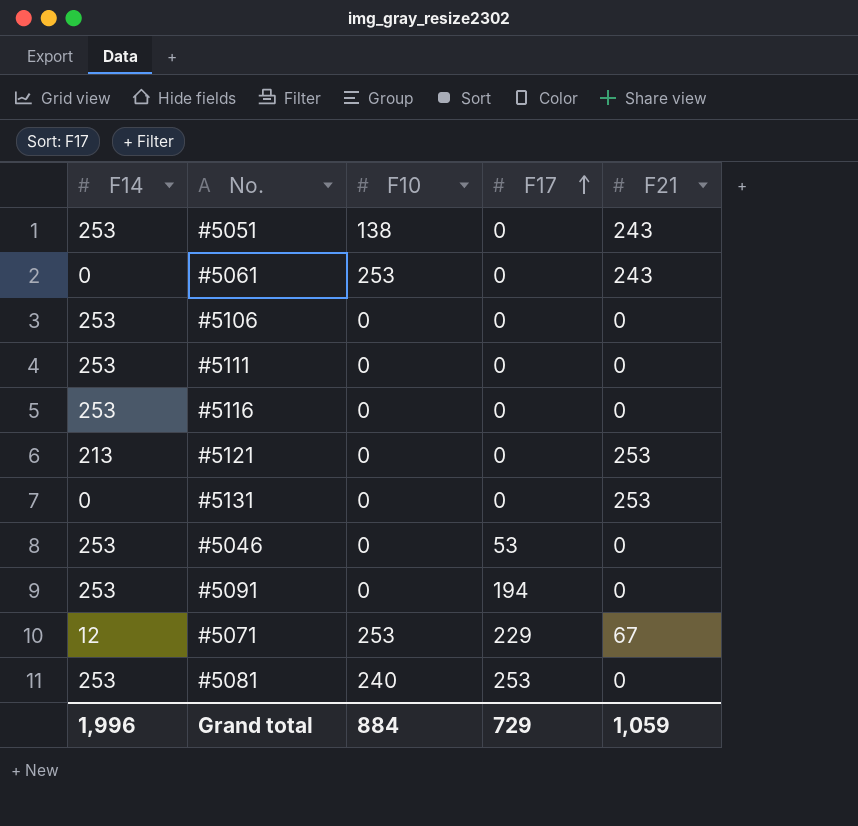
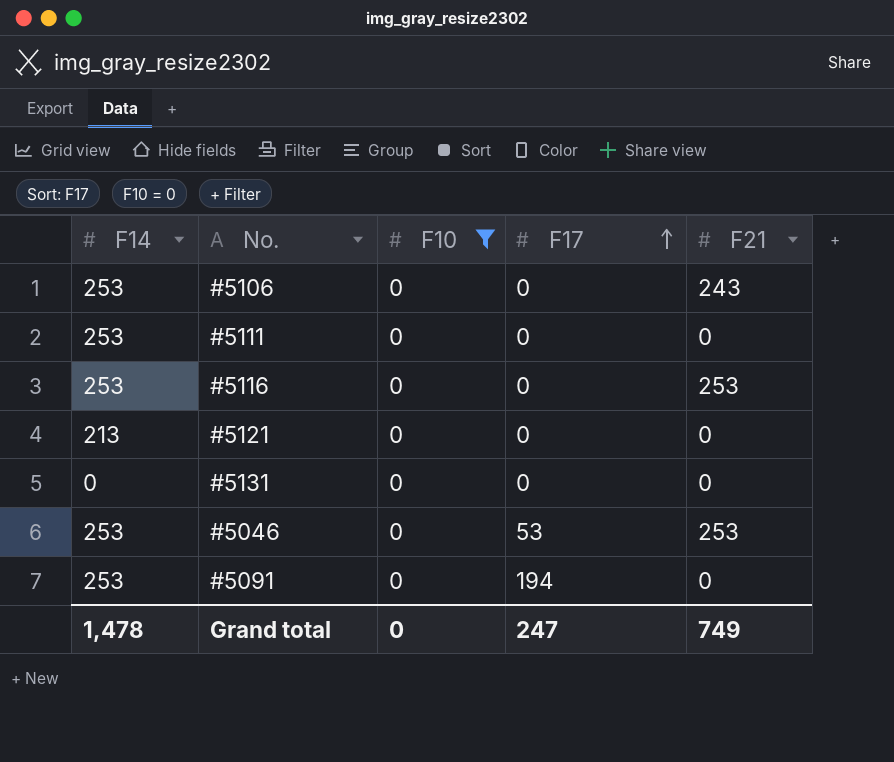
filter: none -> F10 = 0
#5106 | F21: 0 -> 243
#5116 | F21: 0 -> 253
#5121 | F21: 253 -> 0
#5131 | F21: 253 -> 0
#5046 | F21: 0 -> 253
Grand total | F14: 1,996 -> 1,478
Grand total | F10: 884 -> 0
Grand total | F17: 729 -> 247
Grand total | F21: 1,059 -> 749

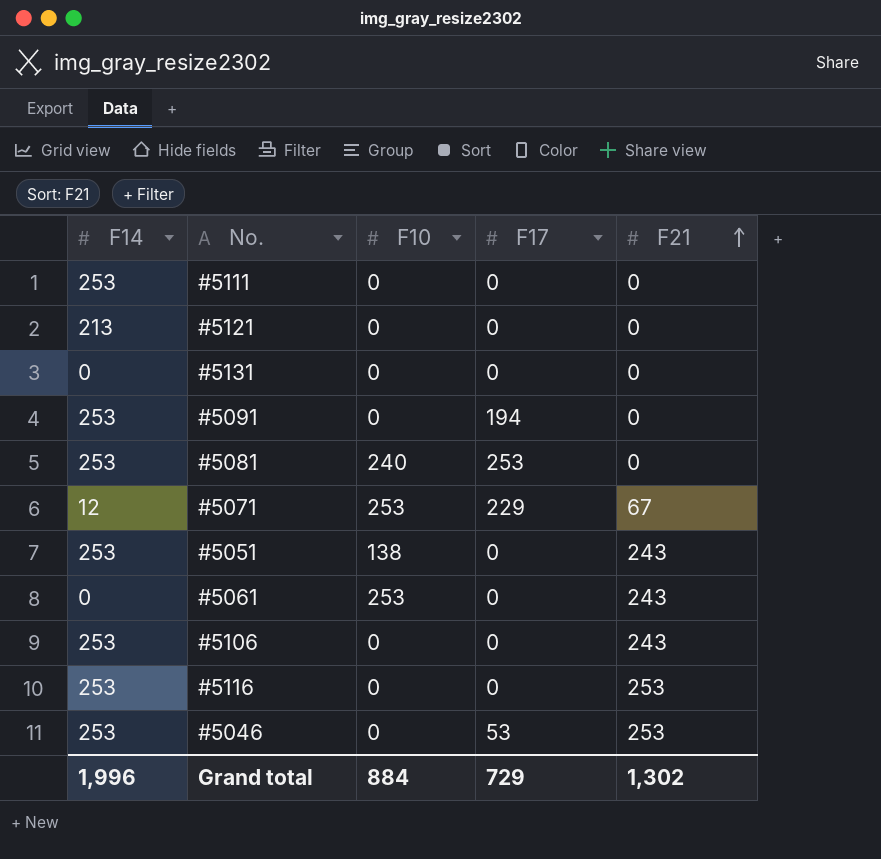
filter: F10 = 0 -> none
row order: F17 ascending -> F21 ascending
Grand total | F14: 1,478 -> 1,996
Grand total | F10: 0 -> 884
Grand total | F17: 247 -> 729
Grand total | F21: 749 -> 1,302

